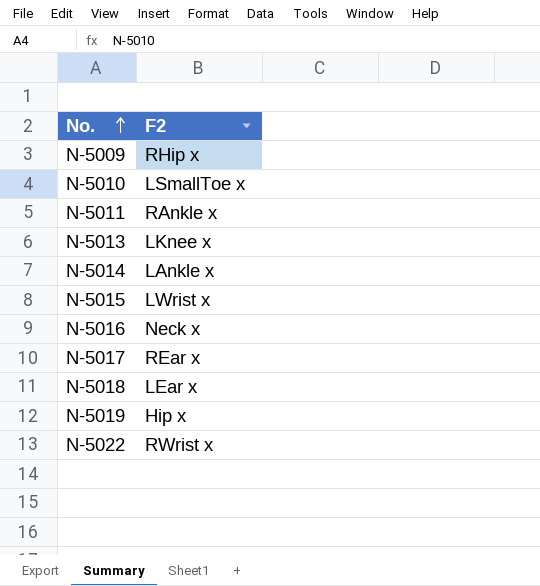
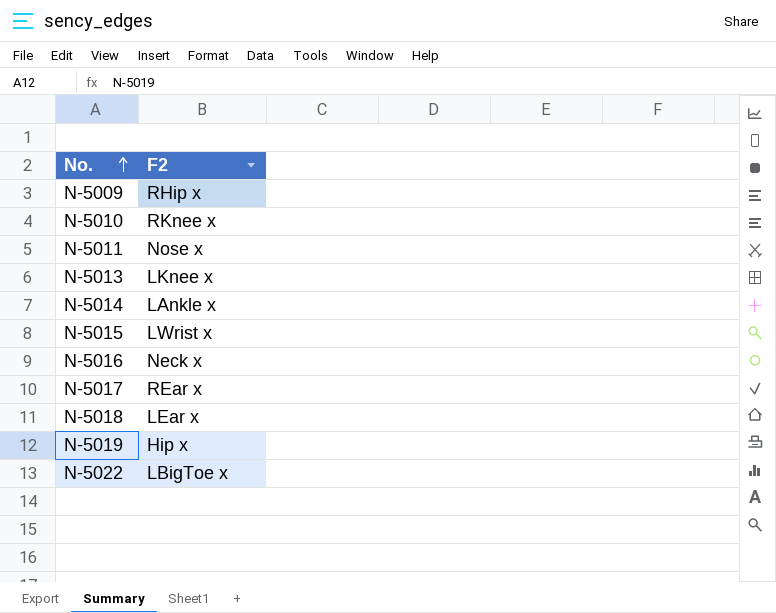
N-5010 | F2: LSmallToe x -> RKnee x
N-5011 | F2: RAnkle x -> Nose x
N-5022 | F2: RWrist x -> LBigToe x

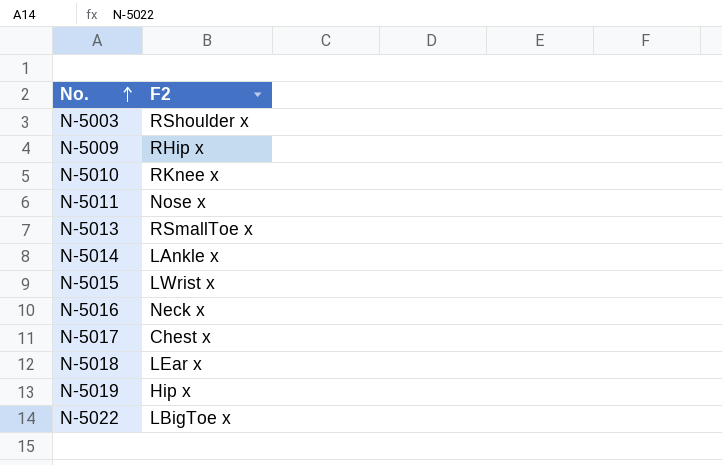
row N-5003: none -> RShoulder x
N-5013 | F2: LKnee x -> RSmallToe x
N-5017 | F2: REar x -> Chest x

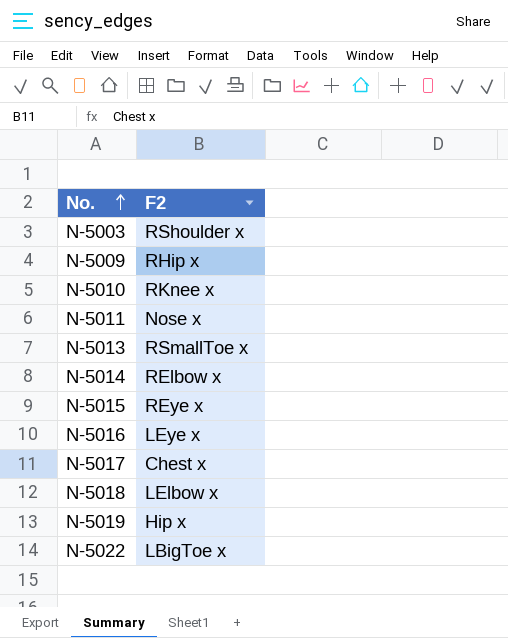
N-5014 | F2: LAnkle x -> RElbow x
N-5015 | F2: LWrist x -> REye x
N-5016 | F2: Neck x -> LEye x
N-5018 | F2: LEar x -> LElbow x

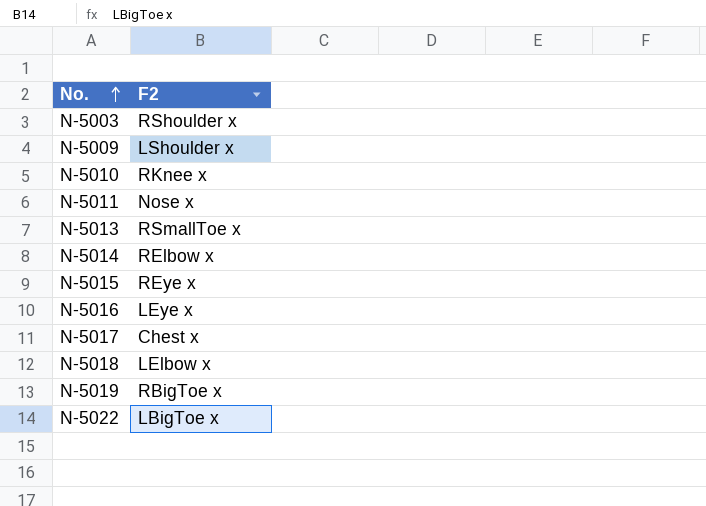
N-5009 | F2: RHip x -> LShoulder x
N-5019 | F2: Hip x -> RBigToe x

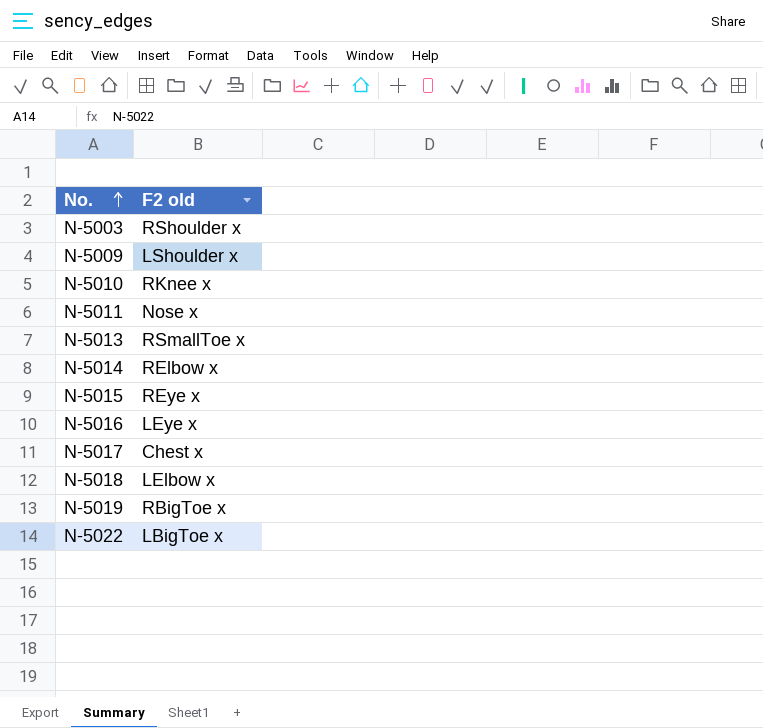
column name: F2 -> F2 old

